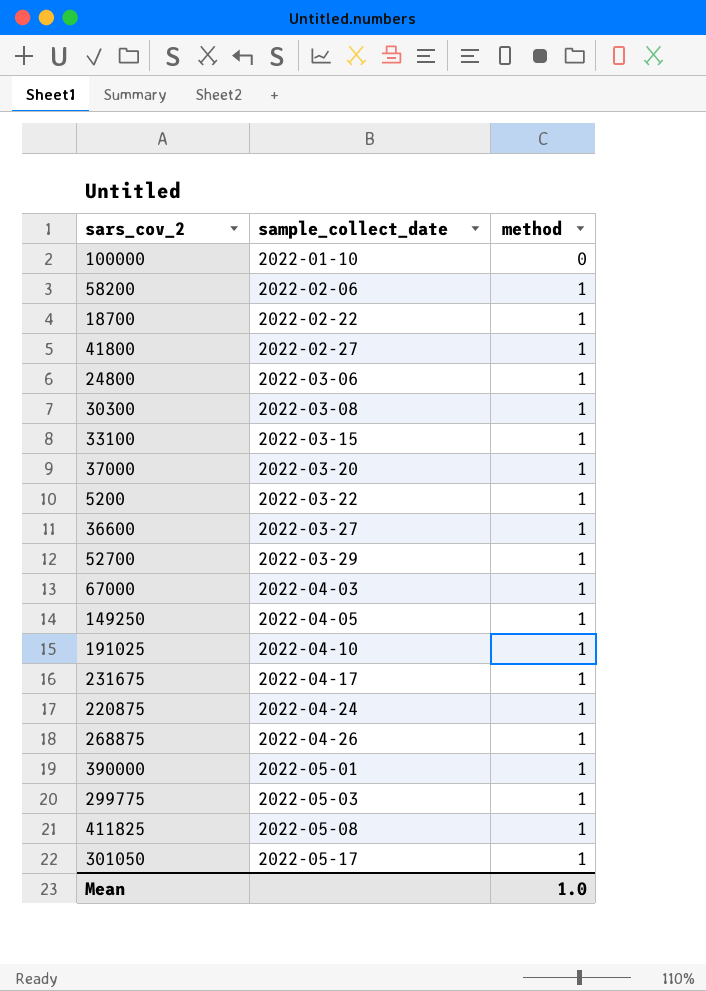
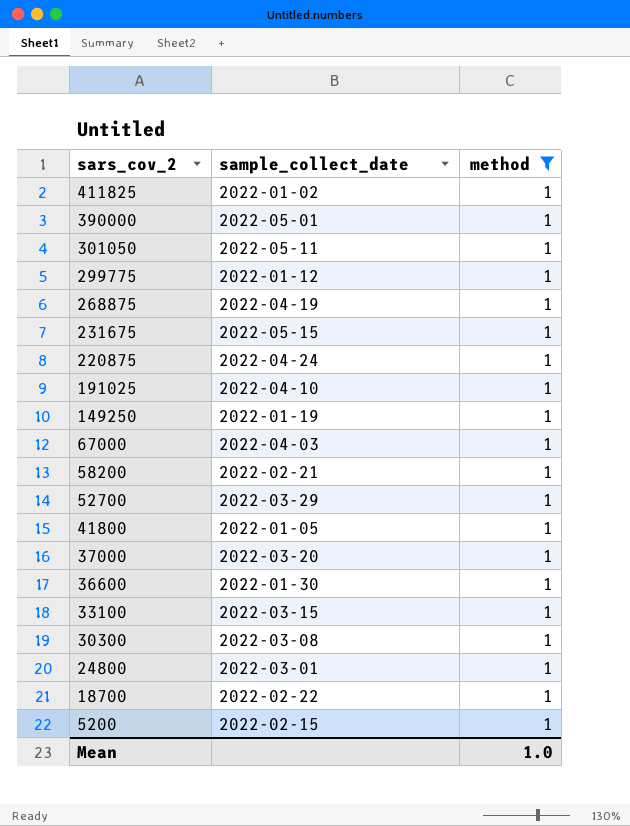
filter: none -> method = 1
row order: sample_collect_date ascending -> sars_cov_2 descending
411825 | sample_collect_date: 2022-05-08 -> 2022-01-02
301050 | sample_collect_date: 2022-05-17 -> 2022-05-11
299775 | sample_collect_date: 2022-05-03 -> 2022-01-12
268875 | sample_collect_date: 2022-04-26 -> 2022-04-19
231675 | sample_collect_date: 2022-04-17 -> 2022-05-15
149250 | sample_collect_date: 2022-04-05 -> 2022-01-19
58200 | sample_collect_date: 2022-02-06 -> 2022-02-21
41800 | sample_collect_date: 2022-02-27 -> 2022-01-05
36600 | sample_collect_date: 2022-03-27 -> 2022-01-30
24800 | sample_collect_date: 2022-03-06 -> 2022-03-01
5200 | sample_collect_date: 2022-03-22 -> 2022-02-15

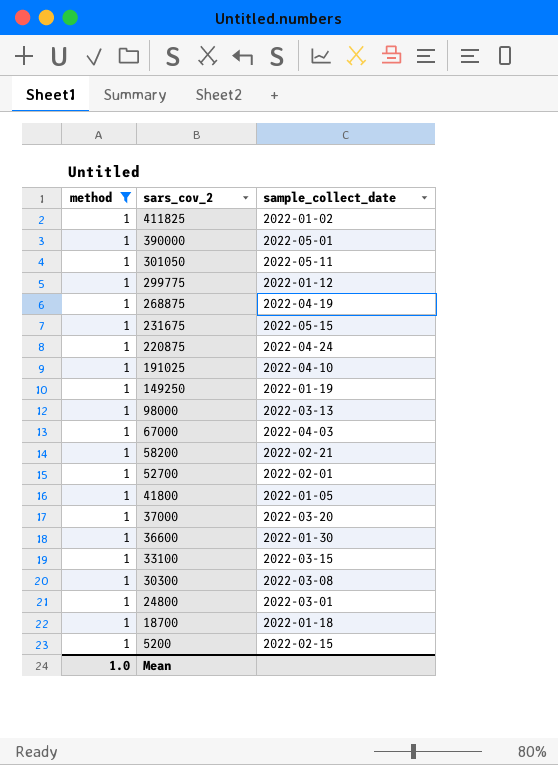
column method | position: 3 -> 1
row 98000: none -> 1 | 2022-03-13
52700 | sample_collect_date: 2022-03-29 -> 2022-02-01
18700 | sample_collect_date: 2022-02-22 -> 2022-01-18

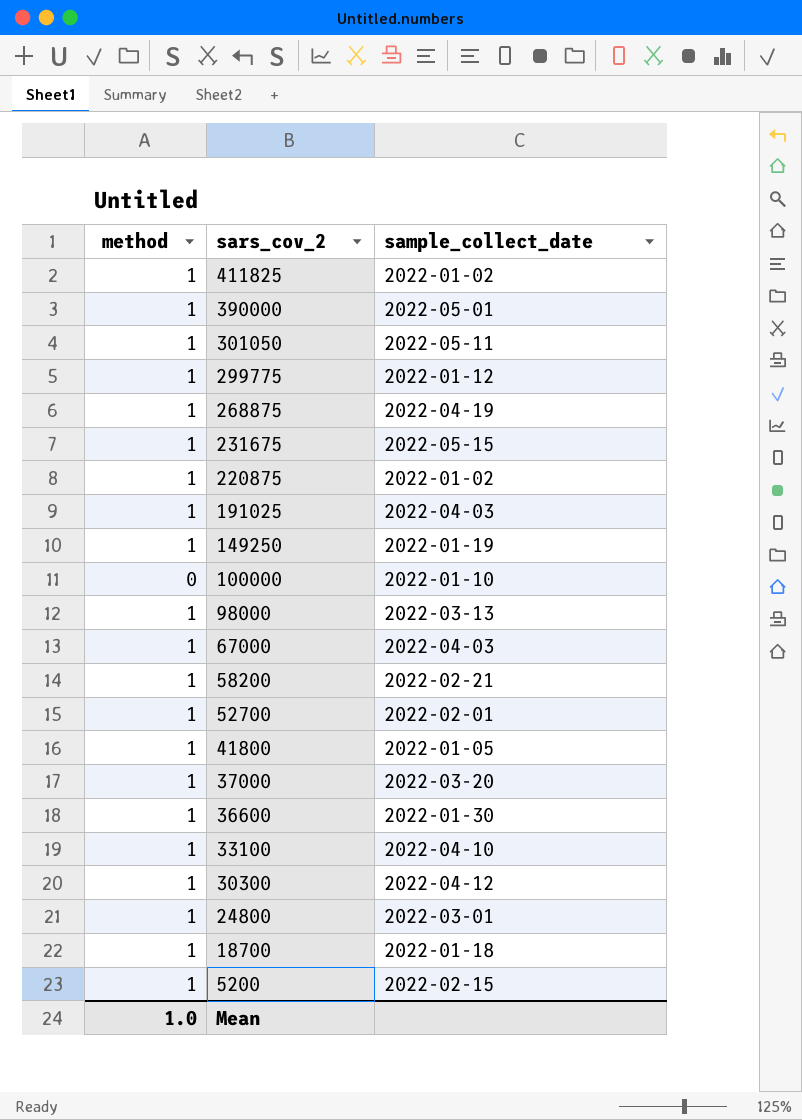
filter: method = 1 -> none
220875 | sample_collect_date: 2022-04-24 -> 2022-01-02
191025 | sample_collect_date: 2022-04-10 -> 2022-04-03
33100 | sample_collect_date: 2022-03-15 -> 2022-04-10
30300 | sample_collect_date: 2022-03-08 -> 2022-04-12

